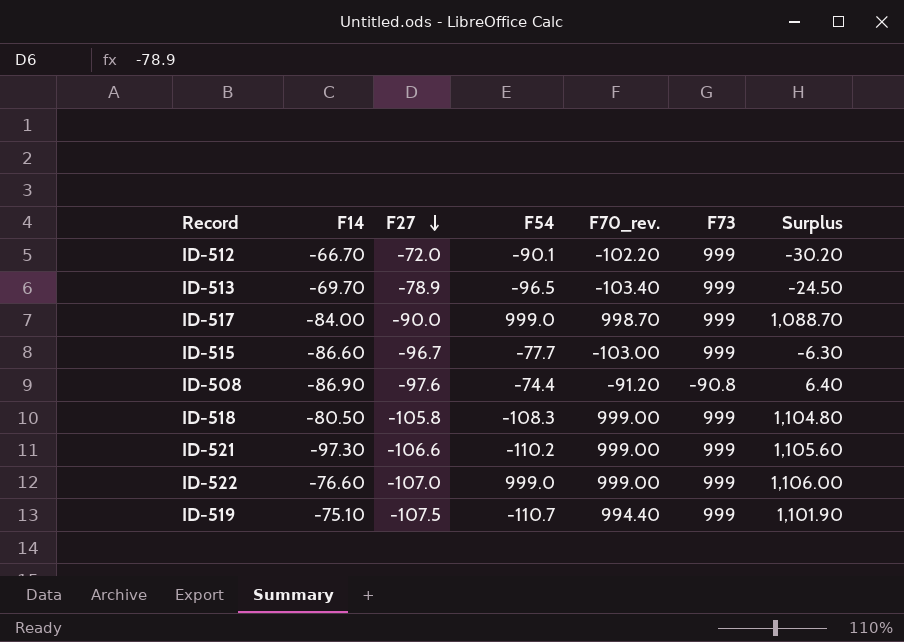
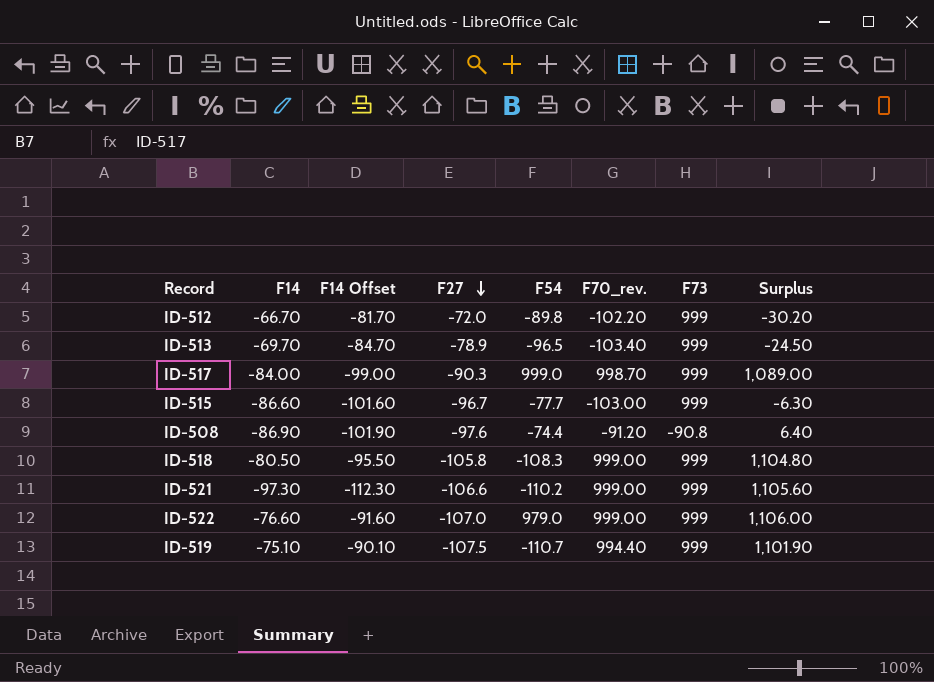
column F14 Offset | formula: none -> [F14] - 15
ID-512 | F54: -90.1 -> -89.8
ID-517 | F27: -90.0 -> -90.3
ID-517 | Surplus: 1,088.70 -> 1,089.00
ID-522 | F54: 999.0 -> 979.0

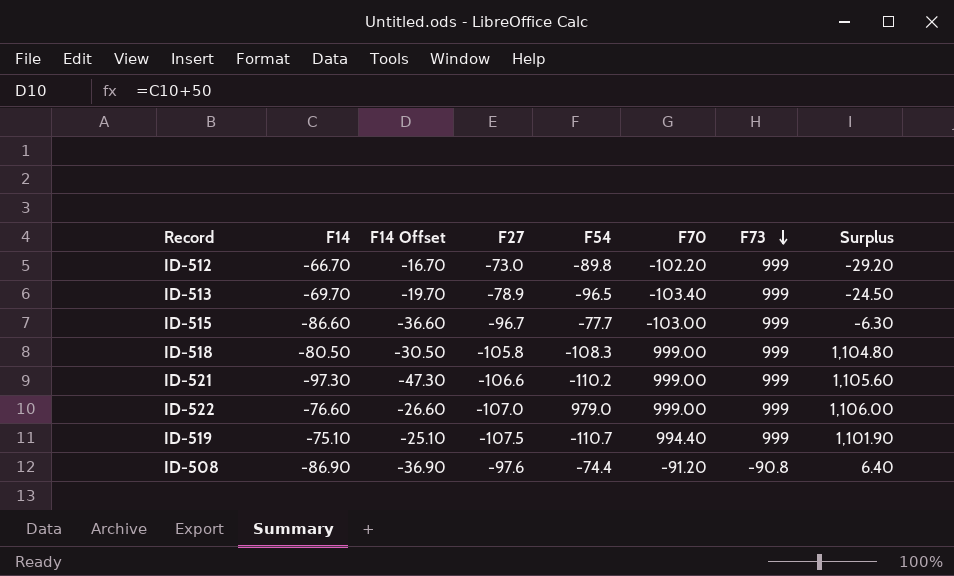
row order: F27 descending -> F73 descending
column F14 Offset | formula: [F14] - 15 -> [F14] + 50
column name: F70_rev. -> F70
row ID-517: -84.00 | -99.00 | -90.3 | 999.0 | 998.70 | 999 | 1,089.00 -> none
ID-512 | F27: -72.0 -> -73.0
ID-512 | Surplus: -30.20 -> -29.20

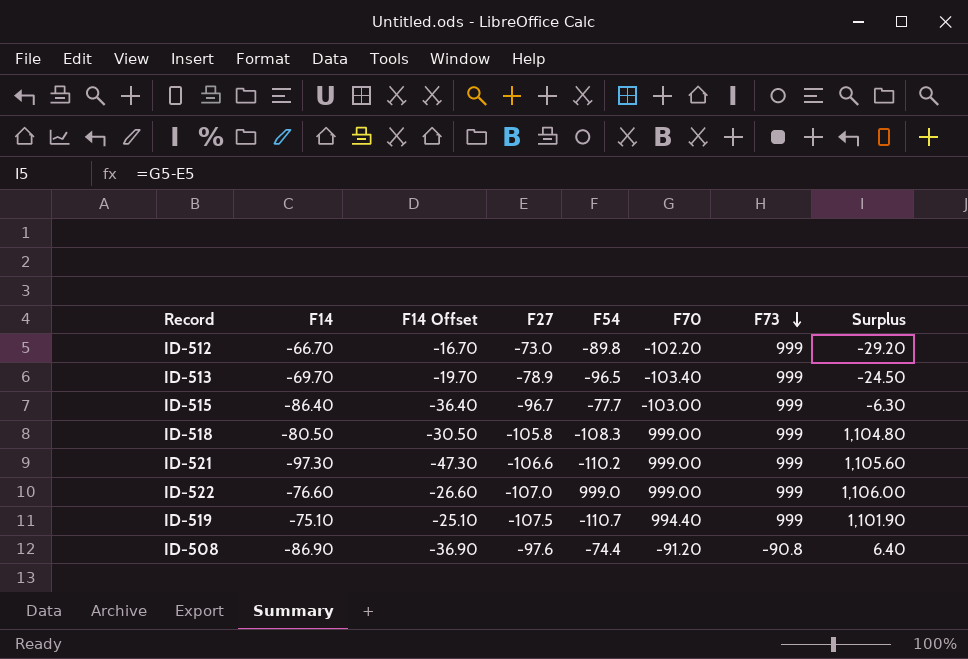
ID-515 | F14: -86.60 -> -86.40
ID-515 | F14 Offset: -36.60 -> -36.40
ID-522 | F54: 979.0 -> 999.0

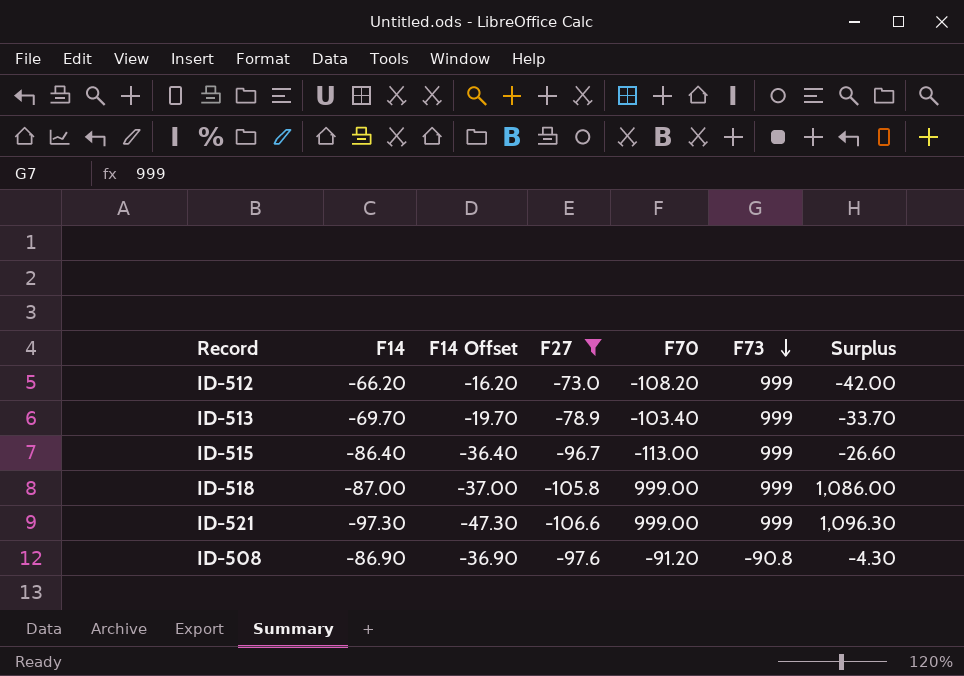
filter: none -> F27 >= -106.6
column F54 | position: 5 -> none
column Surplus | formula: [F70] - [F27] -> [F70] - [F14]
ID-512 | F14: -66.70 -> -66.20
ID-512 | F14 Offset: -16.70 -> -16.20
ID-512 | F70: -102.20 -> -108.20
ID-515 | F70: -103.00 -> -113.00
ID-518 | F14: -80.50 -> -87.00
ID-518 | F14 Offset: -30.50 -> -37.00

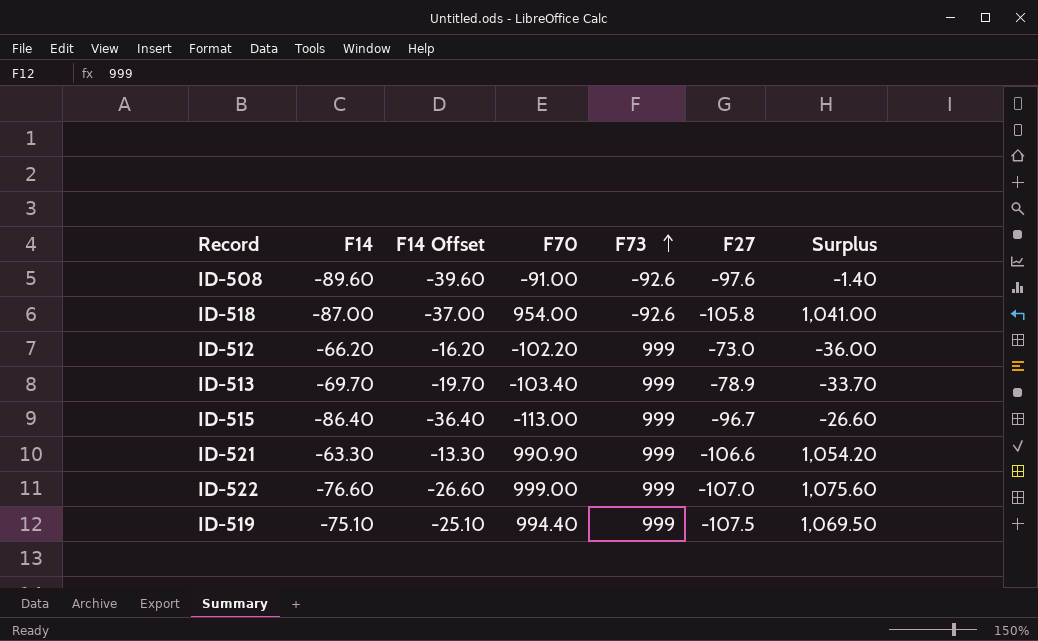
filter: F27 >= -106.6 -> none
row order: F73 descending -> F73 ascending
column F27 | position: 4 -> 6
ID-508 | F14: -86.90 -> -89.60
ID-508 | F14 Offset: -36.90 -> -39.60
ID-508 | F70: -91.20 -> -91.00
ID-508 | F73: -90.8 -> -92.6
ID-508 | Surplus: -4.30 -> -1.40
ID-518 | F70: 999.00 -> 954.00
ID-518 | F73: 999 -> -92.6
ID-518 | Surplus: 1,086.00 -> 1,041.00
ID-512 | F70: -108.20 -> -102.20
ID-512 | Surplus: -42.00 -> -36.00
ID-521 | F14: -97.30 -> -63.30
ID-521 | F14 Offset: -47.30 -> -13.30
ID-521 | F70: 999.00 -> 990.90
ID-521 | Surplus: 1,096.30 -> 1,054.20

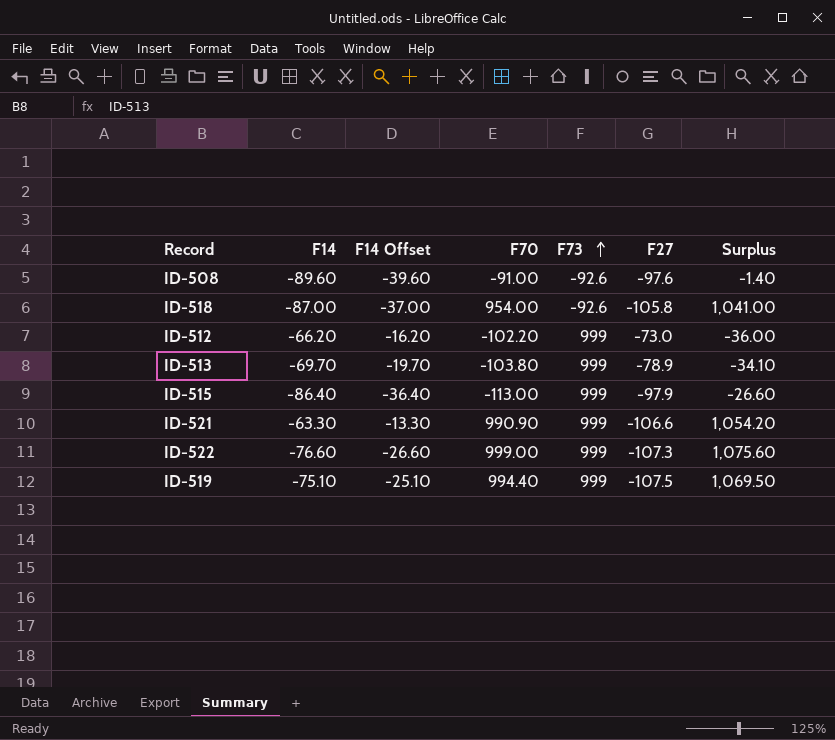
ID-513 | F70: -103.40 -> -103.80
ID-513 | Surplus: -33.70 -> -34.10
ID-515 | F27: -96.7 -> -97.9
ID-522 | F27: -107.0 -> -107.3

